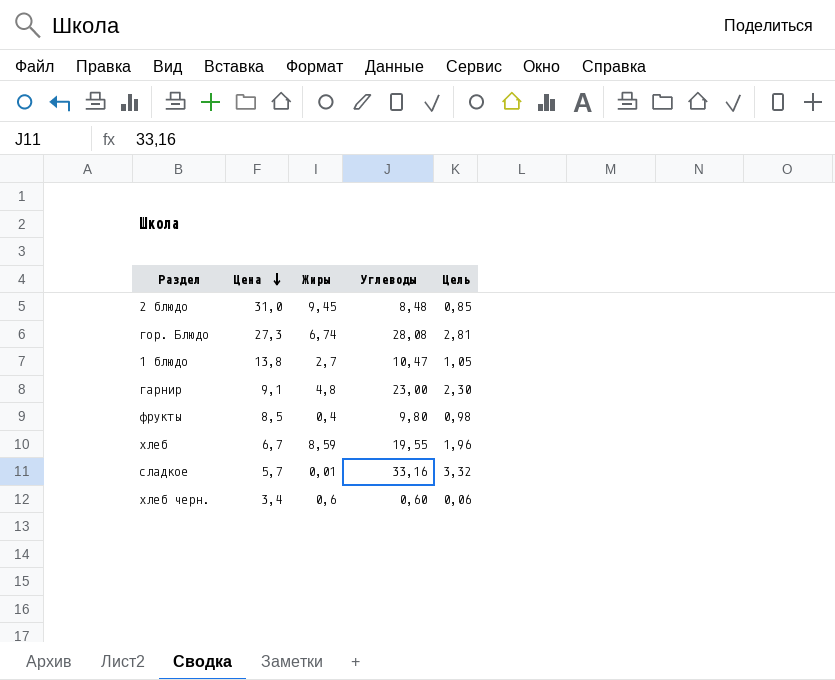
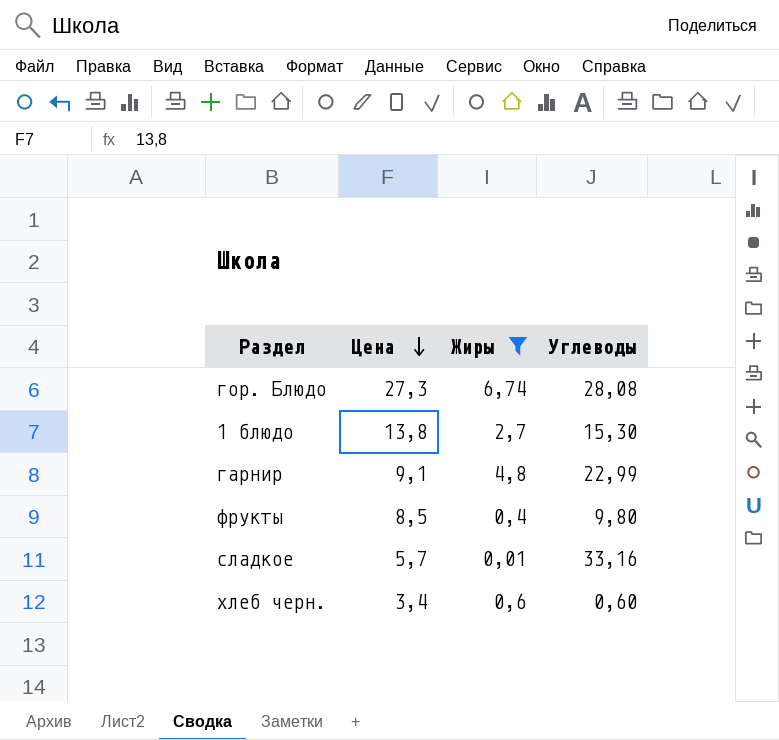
filter: none -> Жиры <= 6,74
column Цель | formula: [Углеводы] * 0,1 -> none
1 блюдо | Углеводы: 10,47 -> 15,30
гарнир | Углеводы: 23,00 -> 22,99

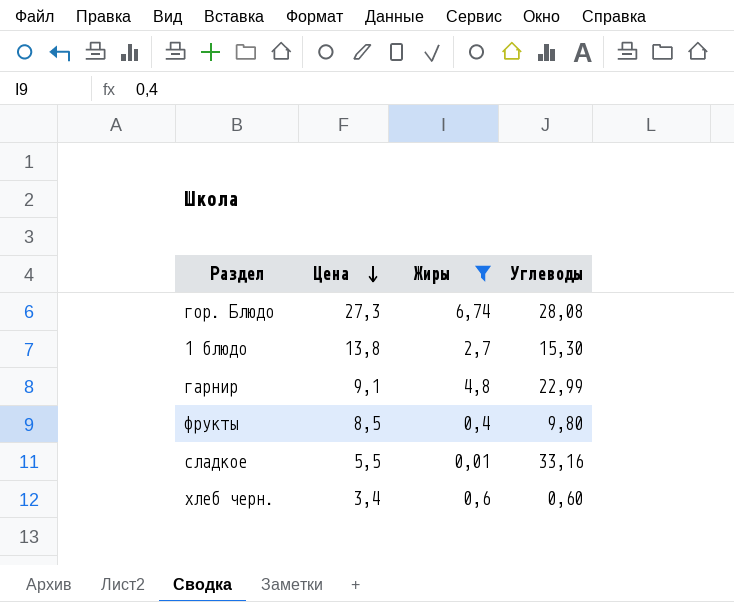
сладкое | Цена: 5,7 -> 5,5

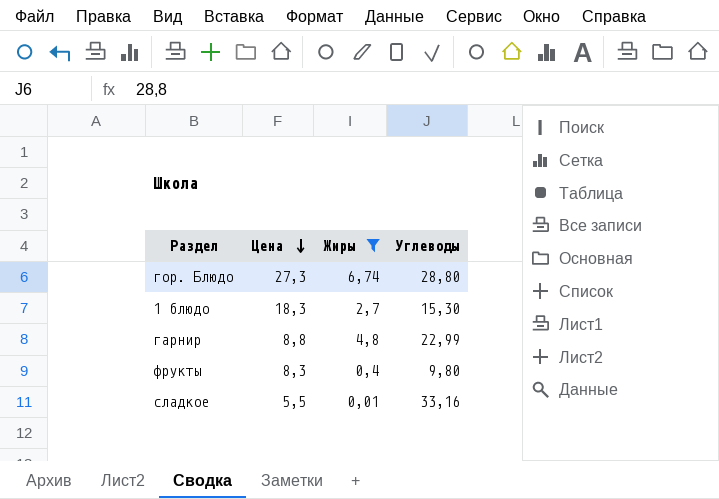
row хлеб черн.: 3,4 | 0,6 | 0,60 -> none
гор. Блюдо | Углеводы: 28,08 -> 28,80
1 блюдо | Цена: 13,8 -> 18,3
гарнир | Цена: 9,1 -> 8,8
фрукты | Цена: 8,5 -> 8,3

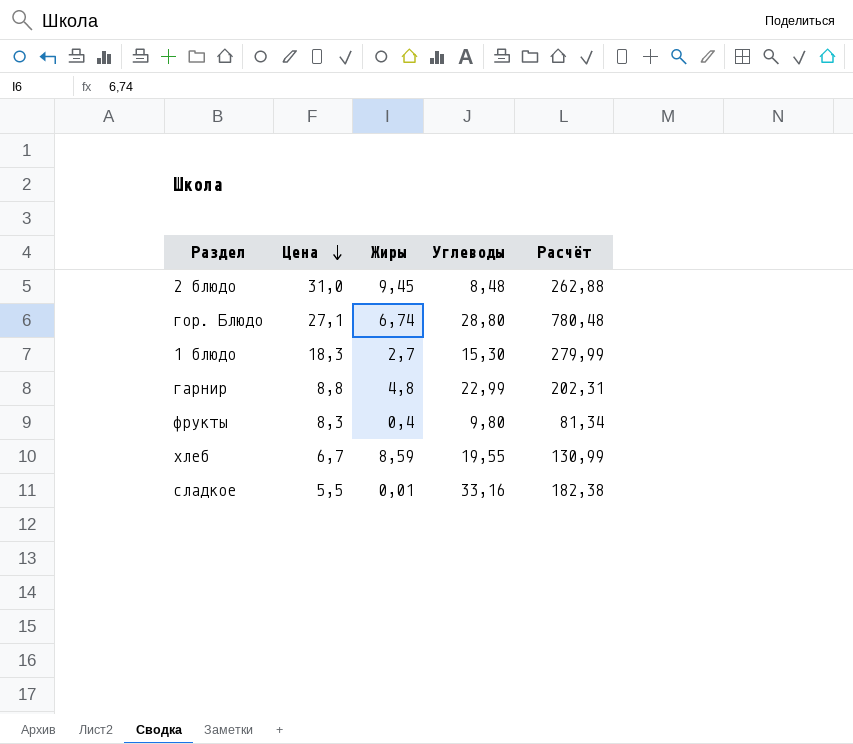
filter: Жиры <= 6,74 -> none
column Расчёт | formula: none -> [Цена] * [Углеводы]
гор. Блюдо | Цена: 27,3 -> 27,1

